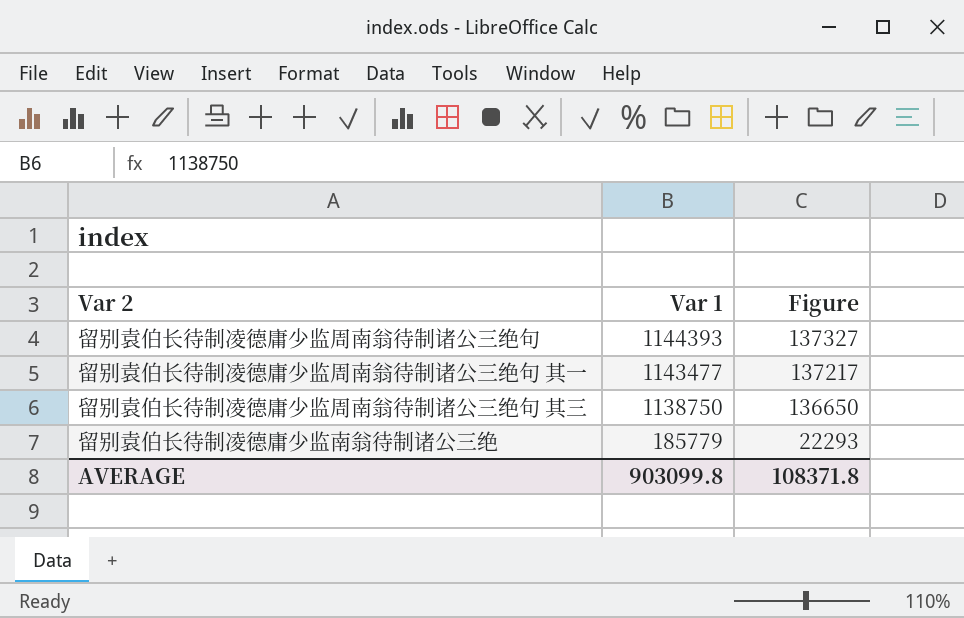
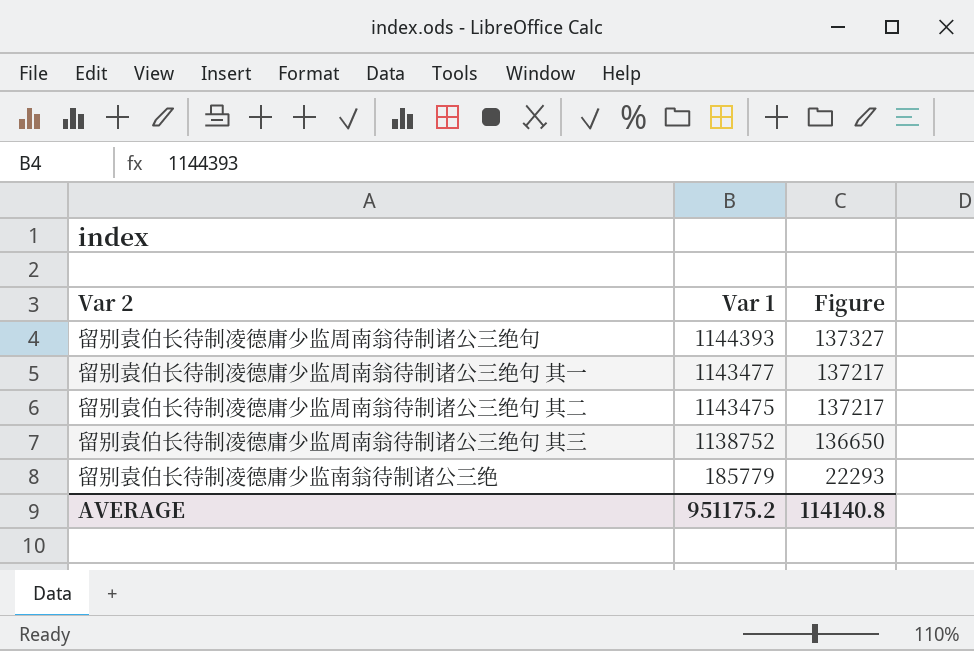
row 留别袁伯长待制凌德庸少监周南翁待制诸公三绝句 其二: none -> 1143475 | 137217
留别袁伯长待制凌德庸少监周南翁待制诸公三绝句 其三 | Var 1: 1138750 -> 1138752
AVERAGE | Var 1: 903099.8 -> 951175.2
AVERAGE | Figure: 108371.8 -> 114140.8

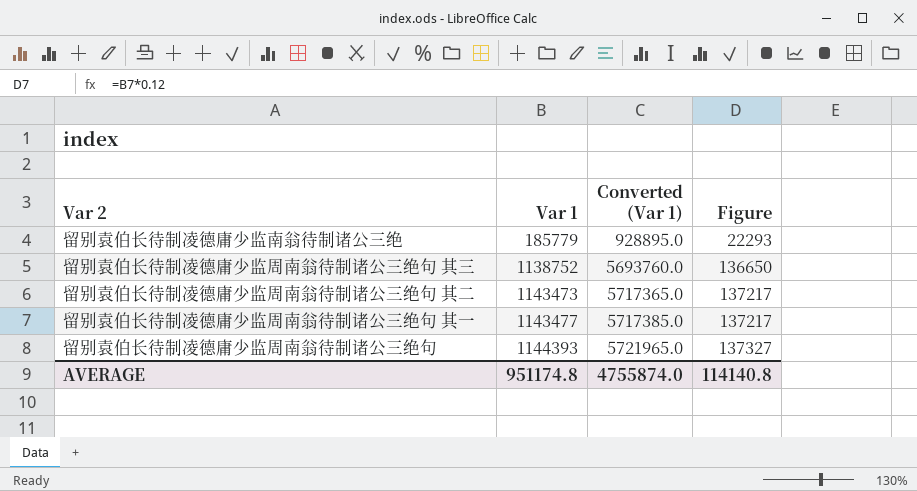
row order: Var 1 descending -> Var 1 ascending
column Converted (Var 1) | formula: none -> [Var 1] * 5
留别袁伯长待制凌德庸少监周南翁待制诸公三绝句 其二 | Var 1: 1143475 -> 1143473
AVERAGE | Var 1: 951175.2 -> 951174.8

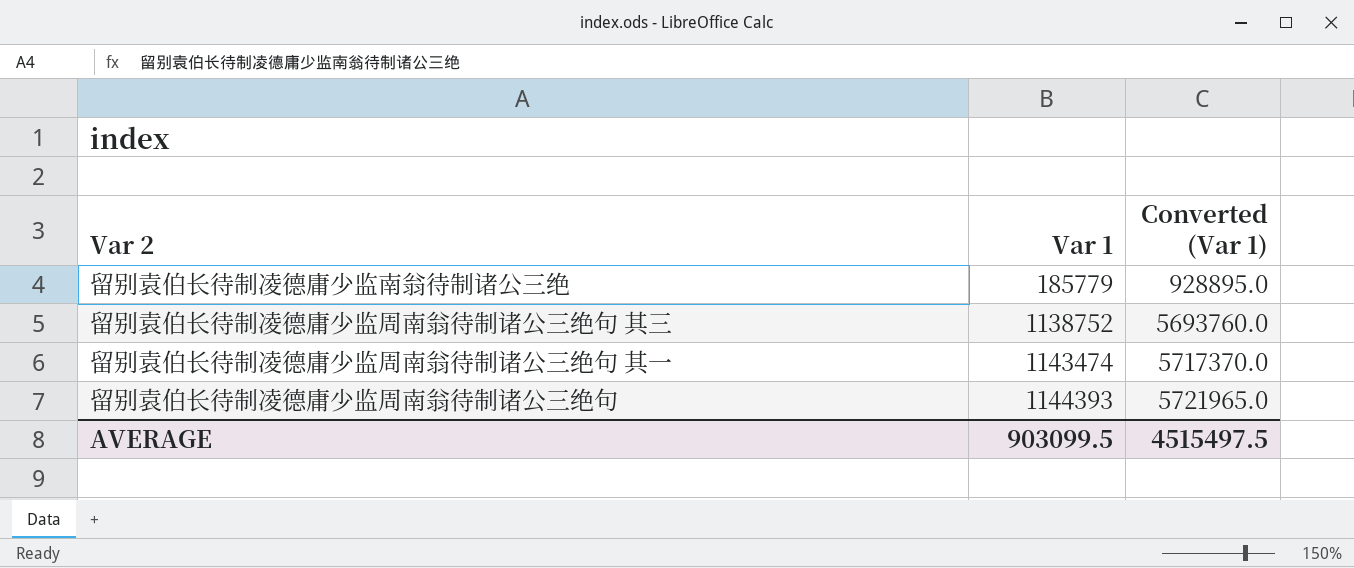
column Figure | formula: [Var 1] * 0.12 -> none
row 留别袁伯长待制凌德庸少监周南翁待制诸公三绝句 其二: 1143473 | 5717365.0 | 137217 -> none
留别袁伯长待制凌德庸少监周南翁待制诸公三绝句 其一 | Var 1: 1143477 -> 1143474
留别袁伯长待制凌德庸少监周南翁待制诸公三绝句 其一 | Converted (Var 1): 5717385.0 -> 5717370.0
AVERAGE | Var 1: 951174.8 -> 903099.5
AVERAGE | Converted (Var 1): 4755874.0 -> 4515497.5

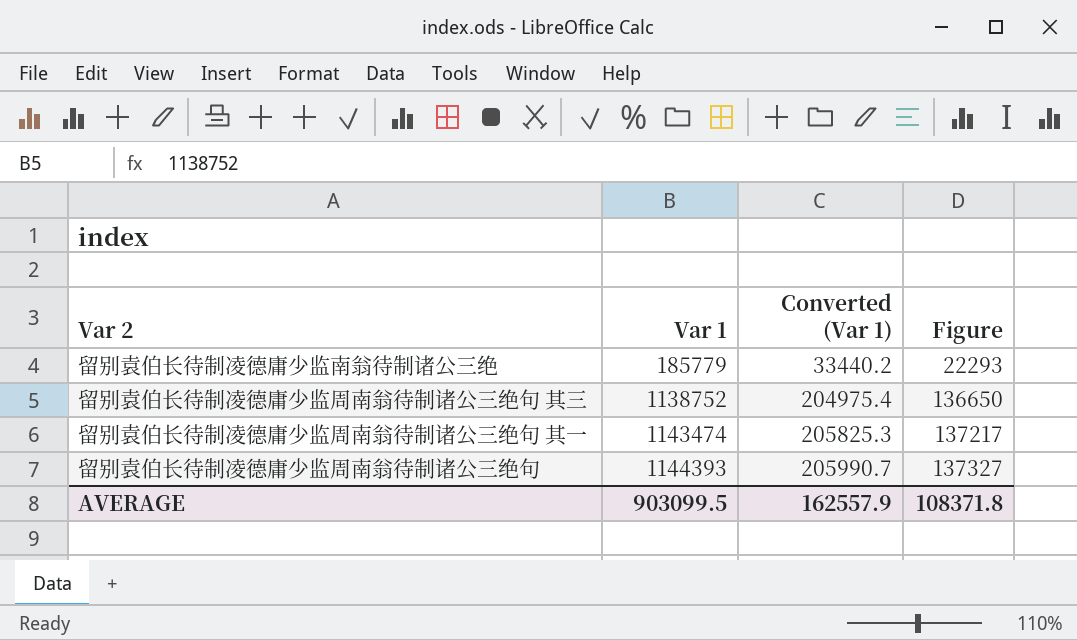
column Converted (Var 1) | formula: [Var 1] * 5 -> [Var 1] * 0.18
column Figure | formula: none -> [Var 1] * 0.12
AVERAGE | Converted (Var 1): 4515497.5 -> 162557.9

